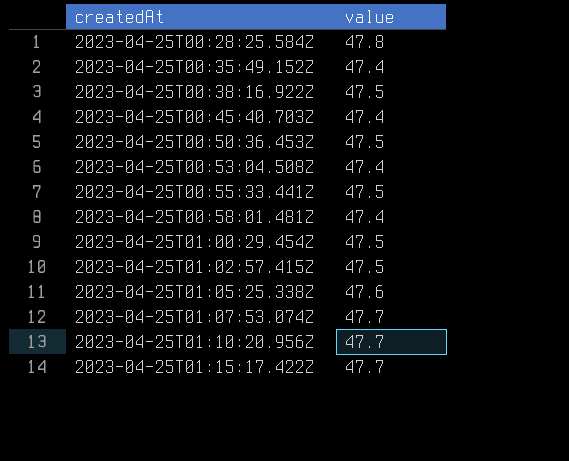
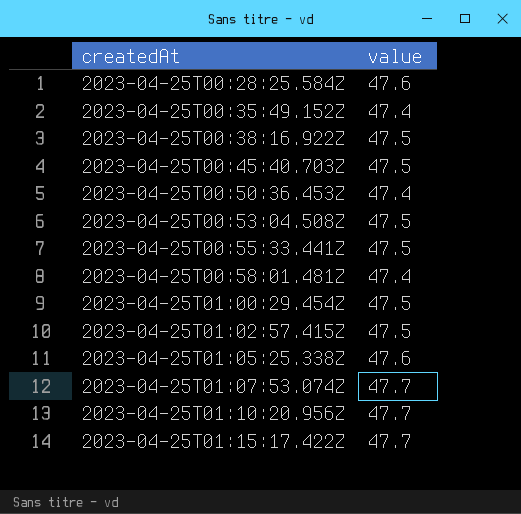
2023-04-25T00:28:25.584Z | value: 47.8 -> 47.6
2023-04-25T00:45:40.703Z | value: 47.4 -> 47.5
2023-04-25T00:50:36.453Z | value: 47.5 -> 47.4
2023-04-25T00:53:04.508Z | value: 47.4 -> 47.5

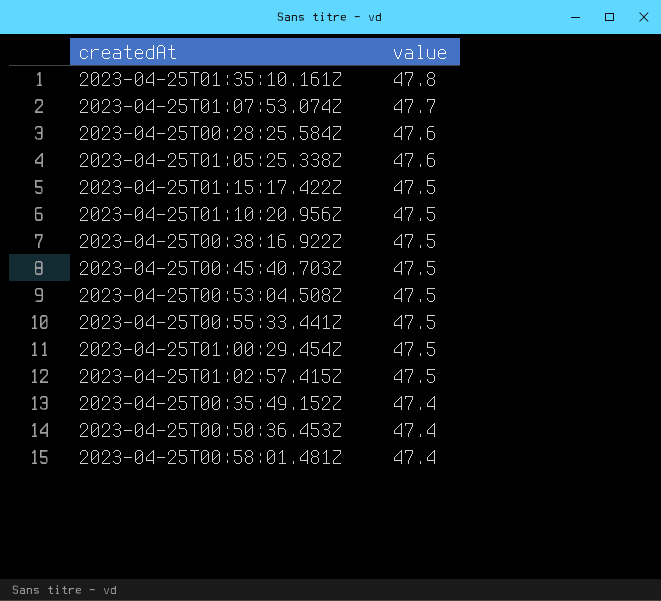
row order: createdAt ascending -> value descending
row 2023-04-25T01:35:10.161Z: none -> 47.8
2023-04-25T01:15:17.422Z | value: 47.7 -> 47.5
2023-04-25T01:10:20.956Z | value: 47.7 -> 47.5

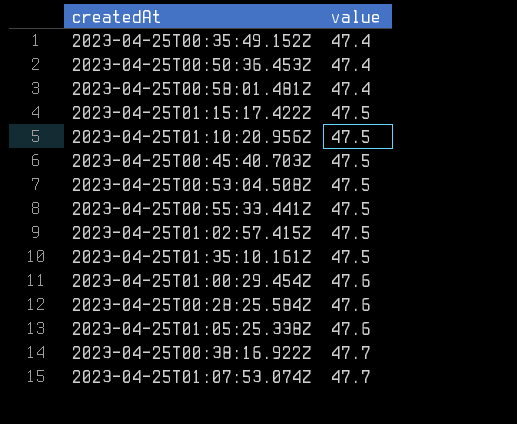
row order: value descending -> value ascending
2023-04-25T01:35:10.161Z | value: 47.8 -> 47.5
2023-04-25T01:00:29.454Z | value: 47.5 -> 47.6
2023-04-25T00:38:16.922Z | value: 47.5 -> 47.7

